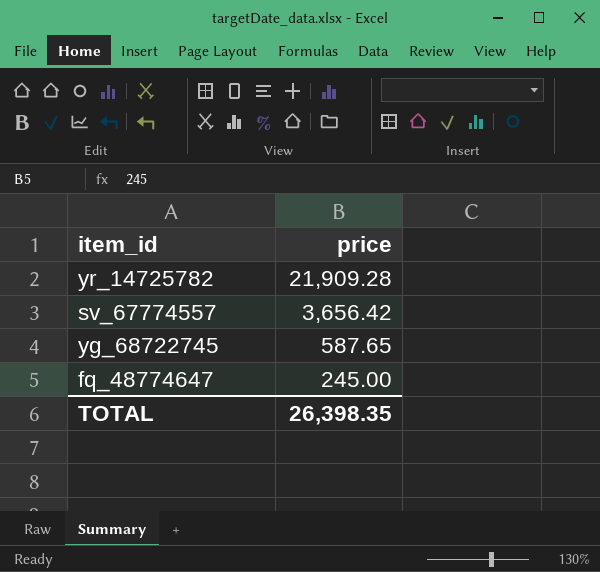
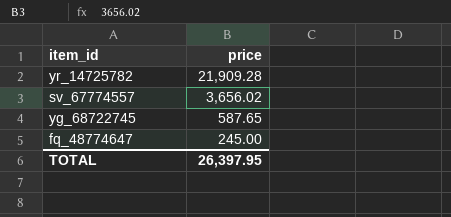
sv_67774557 | price: 3,656.42 -> 3,656.02
TOTAL | price: 26,398.35 -> 26,397.95

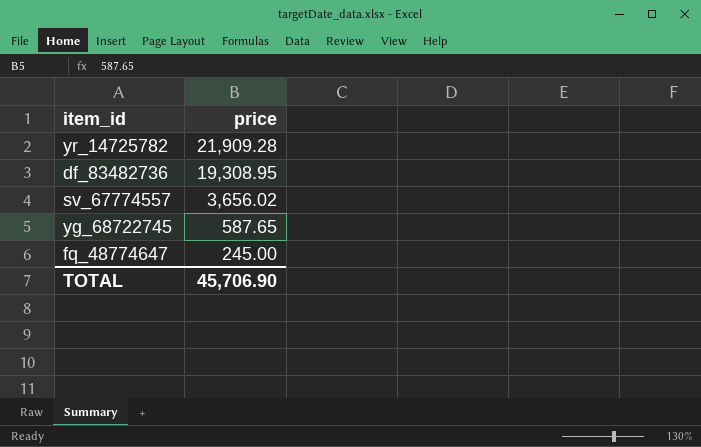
row df_83482736: none -> 19,308.95
TOTAL | price: 26,397.95 -> 45,706.90

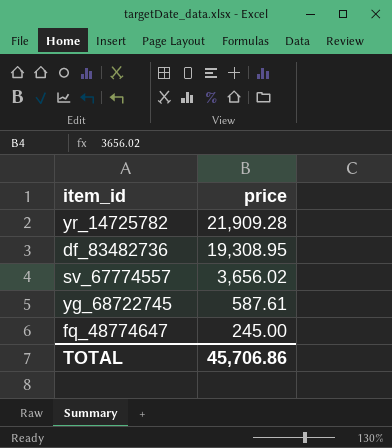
yg_68722745 | price: 587.65 -> 587.61
TOTAL | price: 45,706.90 -> 45,706.86

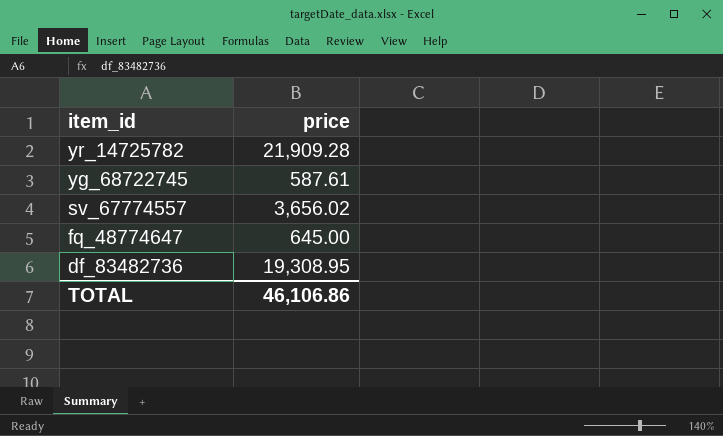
row order: price descending -> item_id descending
fq_48774647 | price: 245.00 -> 645.00
TOTAL | price: 45,706.86 -> 46,106.86

